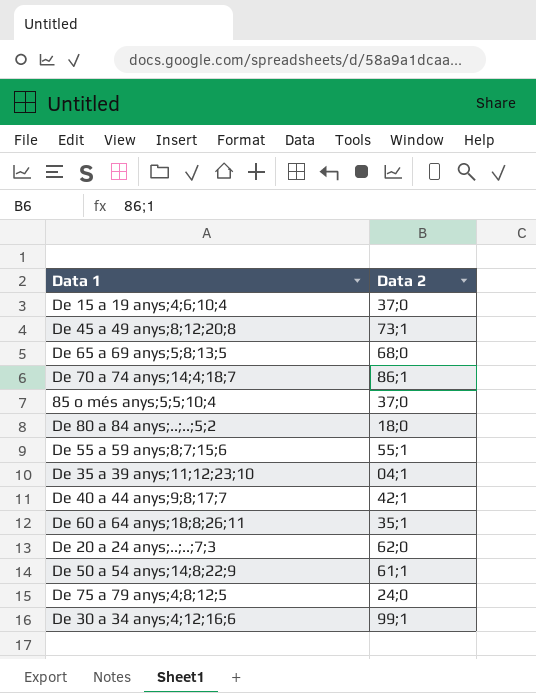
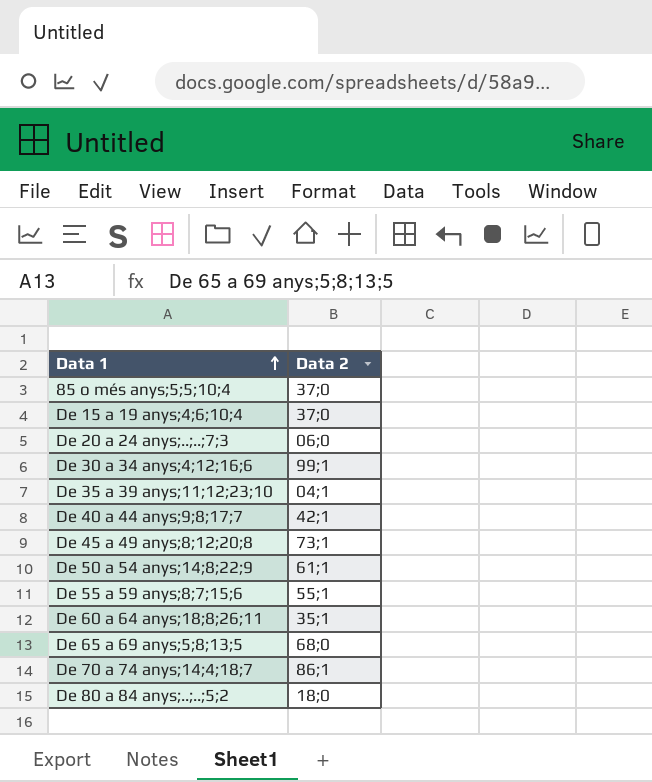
row order: none -> Data 1 ascending
row De 75 a 79 anys;4;8;12;5: 24;0 -> none
De 20 a 24 anys;..;..;7;3 | Data 2: 62;0 -> 06;0

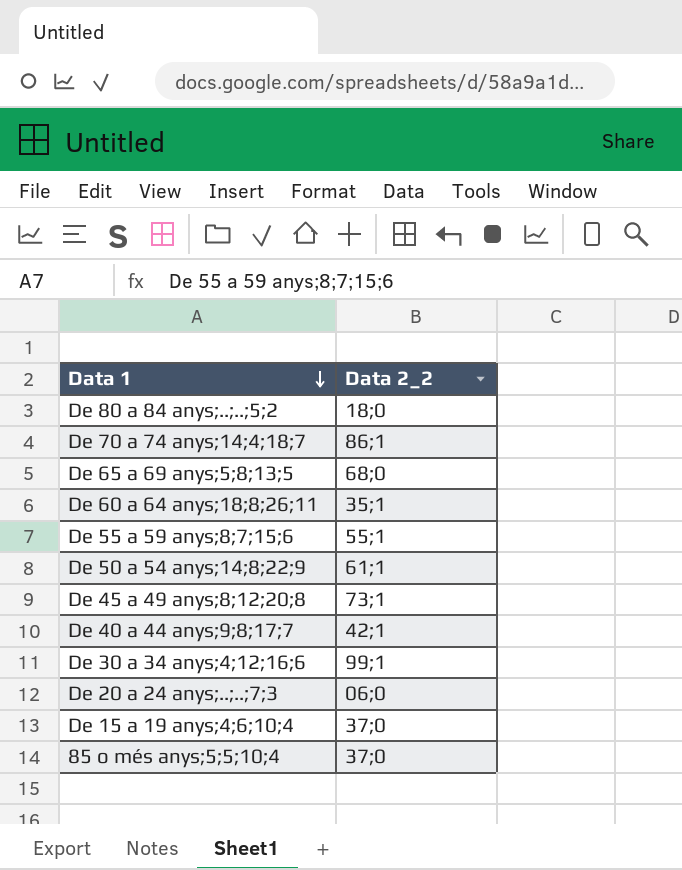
row order: Data 1 ascending -> Data 1 descending
column name: Data 2 -> Data 2_2
row De 35 a 39 anys;11;12;23;10: 04;1 -> none

